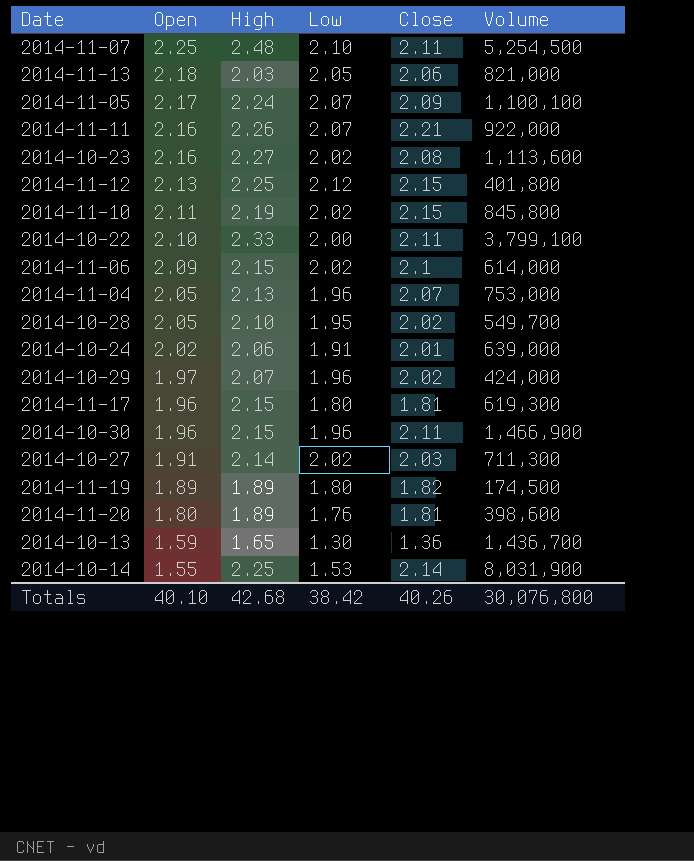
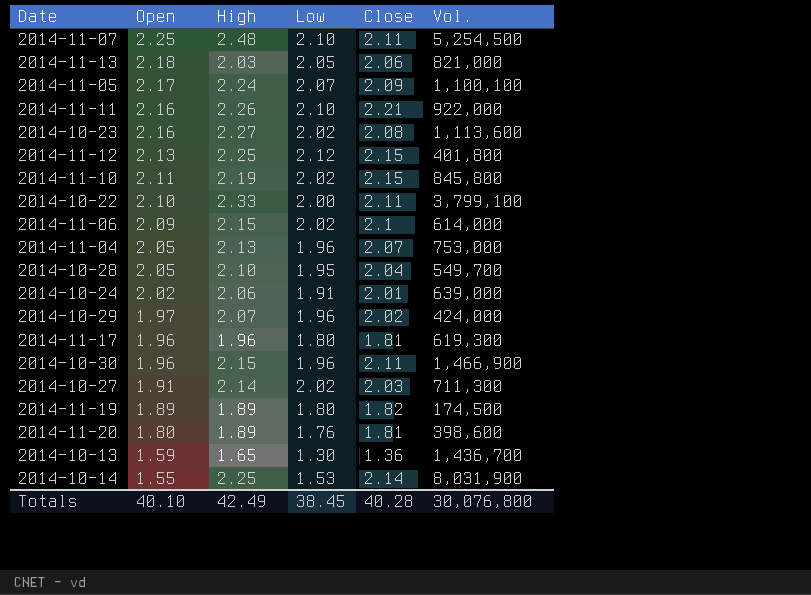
column name: Volume -> Vol.
2014-11-11 | Low: 2.07 -> 2.10
2014-10-28 | Close: 2.02 -> 2.04
2014-11-17 | High: 2.15 -> 1.96
Totals | High: 42.68 -> 42.49
Totals | Low: 38.42 -> 38.45
Totals | Close: 40.26 -> 40.28

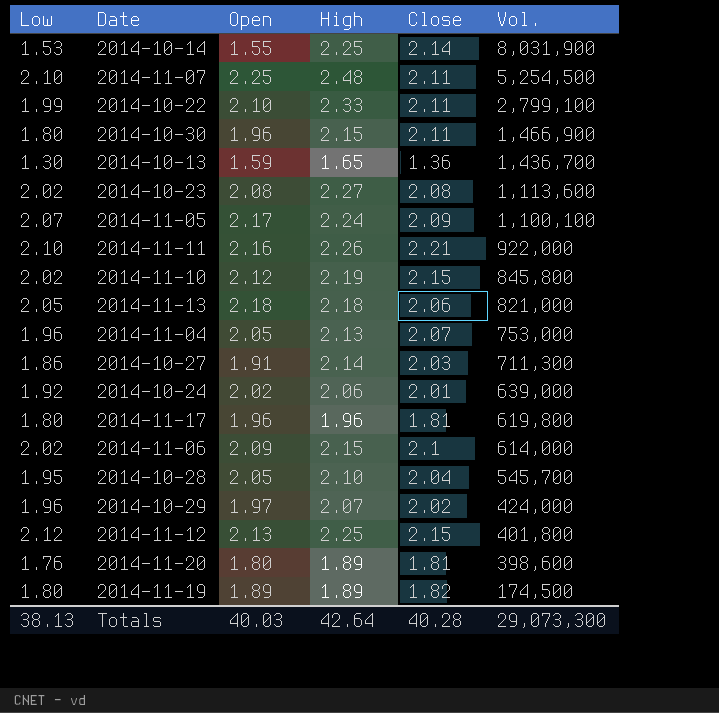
row order: Open descending -> Vol. descending
column Low | position: 4 -> 1
2014-10-22 | Low: 2.00 -> 1.99
2014-10-22 | Vol.: 3,799,100 -> 2,799,100
2014-10-30 | Low: 1.96 -> 1.80
2014-10-23 | Open: 2.16 -> 2.08
2014-11-10 | Open: 2.11 -> 2.12
2014-11-13 | High: 2.03 -> 2.18
2014-10-27 | Low: 2.02 -> 1.86
2014-10-24 | Low: 1.91 -> 1.92
2014-11-17 | Vol.: 619,300 -> 619,800
2014-10-28 | Vol.: 549,700 -> 545,700
Totals | Low: 38.45 -> 38.13
Totals | Open: 40.10 -> 40.03
Totals | High: 42.49 -> 42.64
Totals | Vol.: 30,076,800 -> 29,073,300

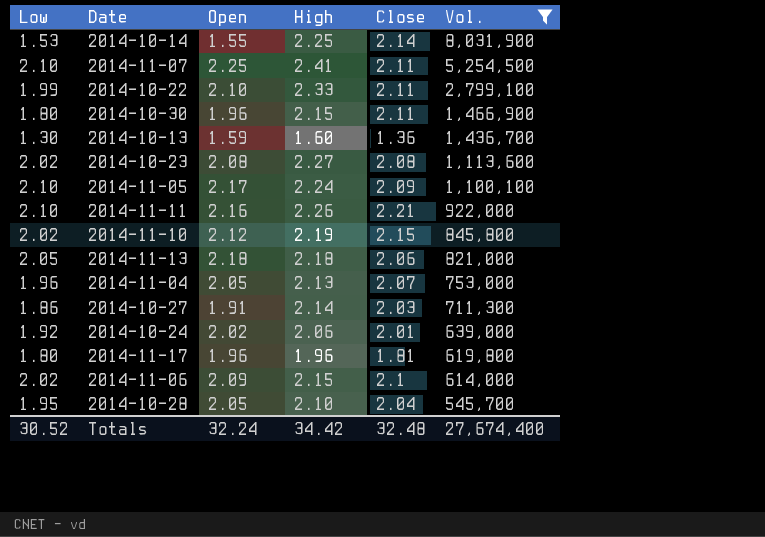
filter: none -> Vol. >= 545,700
2014-11-07 | High: 2.48 -> 2.41
2014-10-13 | High: 1.65 -> 1.60
2014-11-05 | Low: 2.07 -> 2.10
Totals | Low: 38.13 -> 30.52
Totals | Open: 40.03 -> 32.24
Totals | High: 42.64 -> 34.42
Totals | Close: 40.28 -> 32.48
Totals | Vol.: 29,073,300 -> 27,674,400

